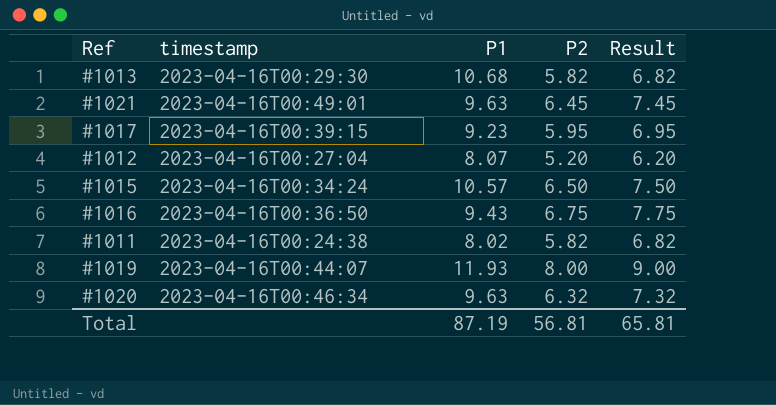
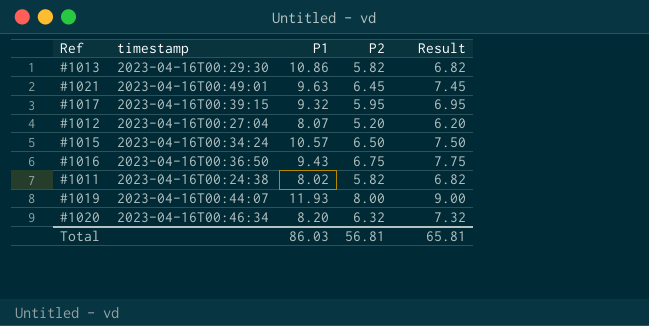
#1013 | P1: 10.68 -> 10.86
#1017 | P1: 9.23 -> 9.32
#1020 | P1: 9.63 -> 8.20
Total | P1: 87.19 -> 86.03

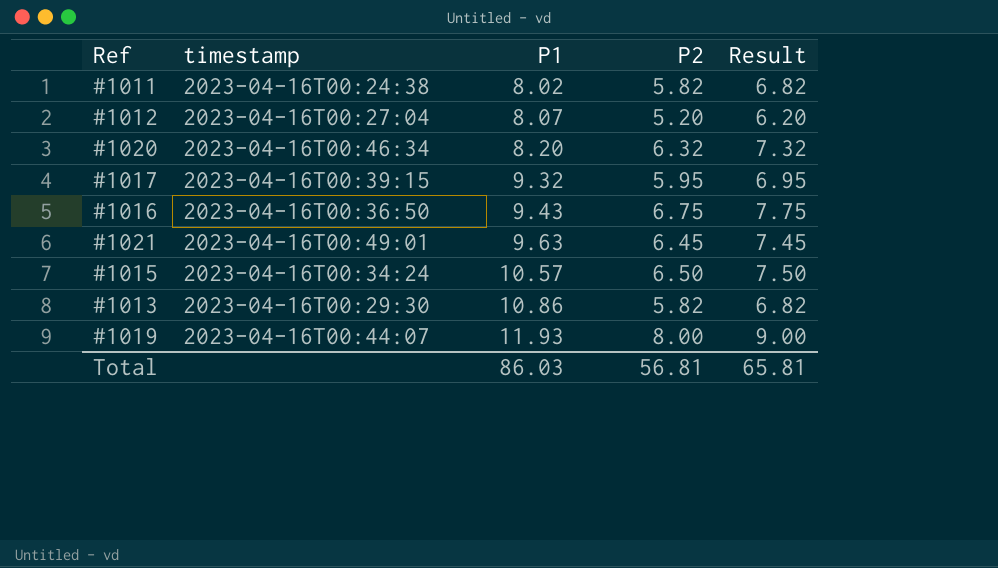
row order: none -> P1 ascending

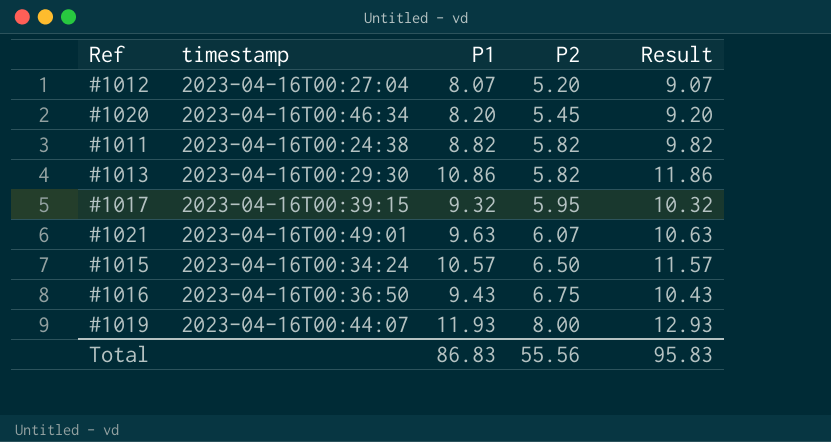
row order: P1 ascending -> P2 ascending
column Result | formula: [P2] + 1 -> [P1] + 1
#1020 | P2: 6.32 -> 5.45
#1011 | P1: 8.02 -> 8.82
#1021 | P2: 6.45 -> 6.07
Total | P1: 86.03 -> 86.83
Total | P2: 56.81 -> 55.56
Total | Result: 65.81 -> 95.83

